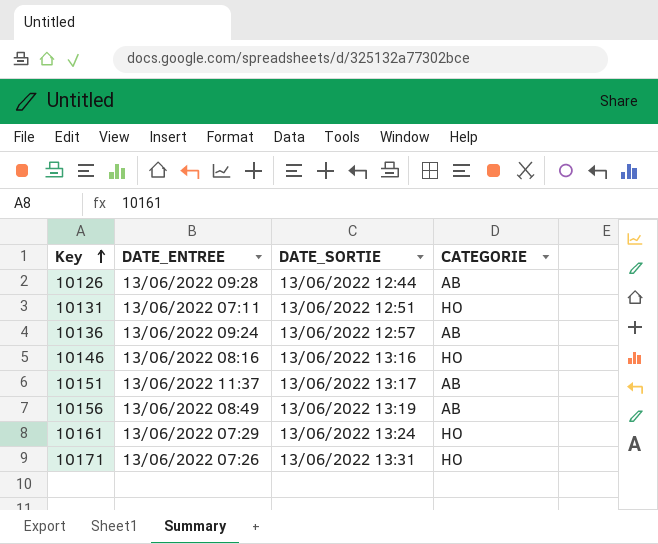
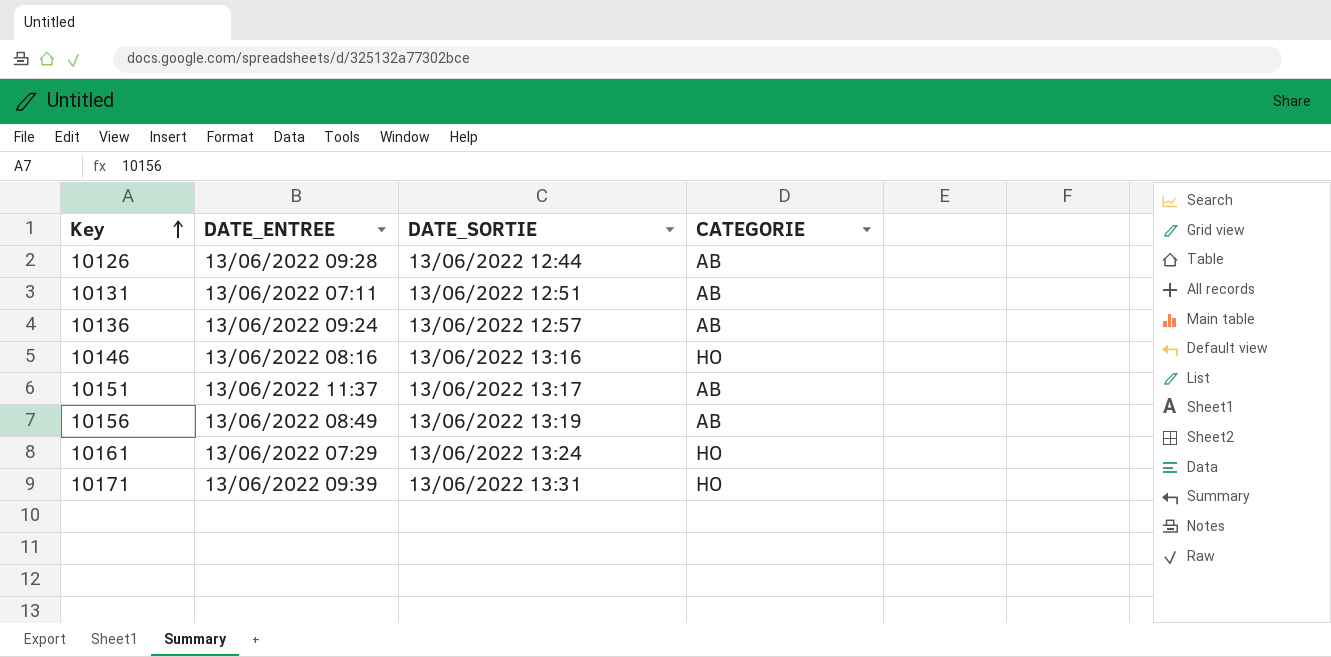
10131 | CATEGORIE: HO -> AB
10171 | DATE_ENTREE: 13/06/2022 07:26 -> 13/06/2022 09:39

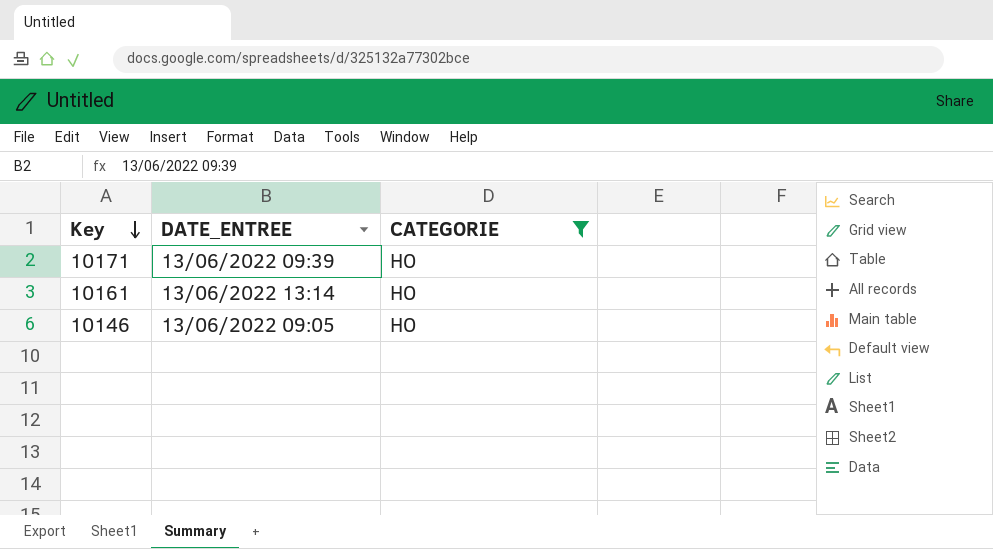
filter: none -> CATEGORIE = HO
row order: Key ascending -> Key descending
column DATE_SORTIE | position: 3 -> none
10161 | DATE_ENTREE: 13/06/2022 07:29 -> 13/06/2022 13:14
10146 | DATE_ENTREE: 13/06/2022 08:16 -> 13/06/2022 09:05

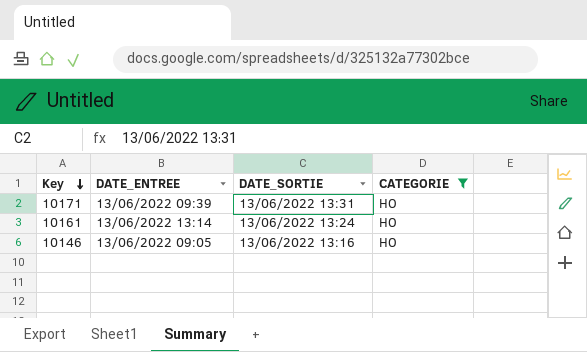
column DATE_SORTIE | position: none -> 3

